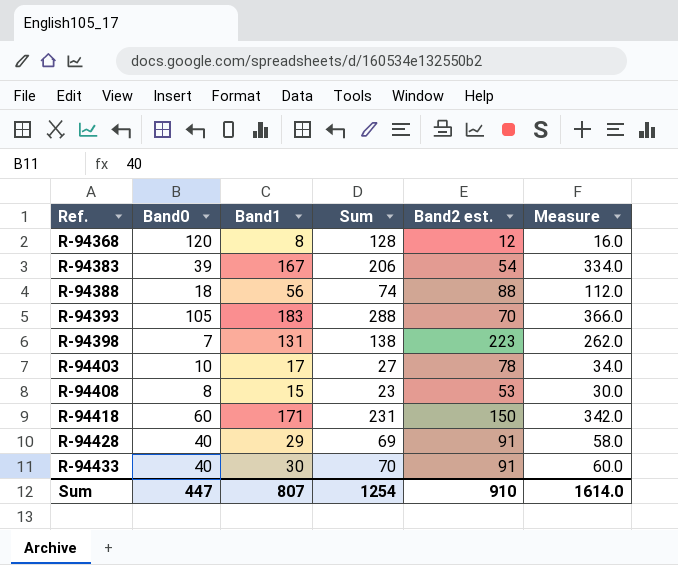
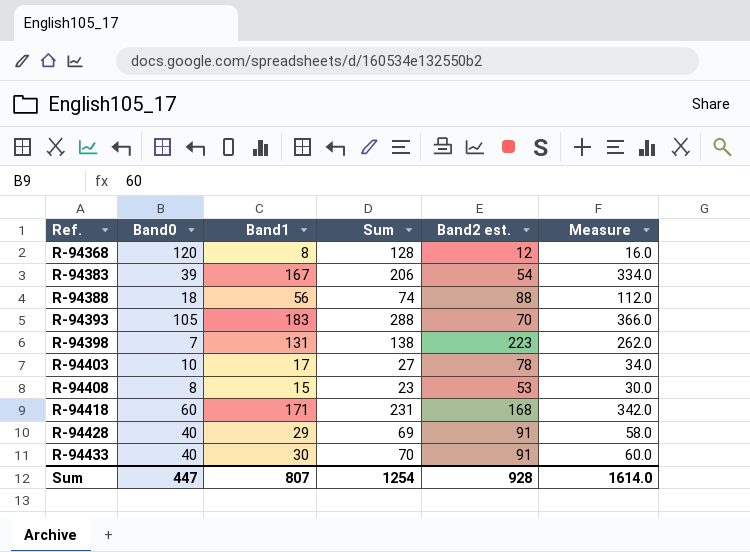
R-94418 | Band2 est.: 150 -> 168
Sum | Band2 est.: 910 -> 928

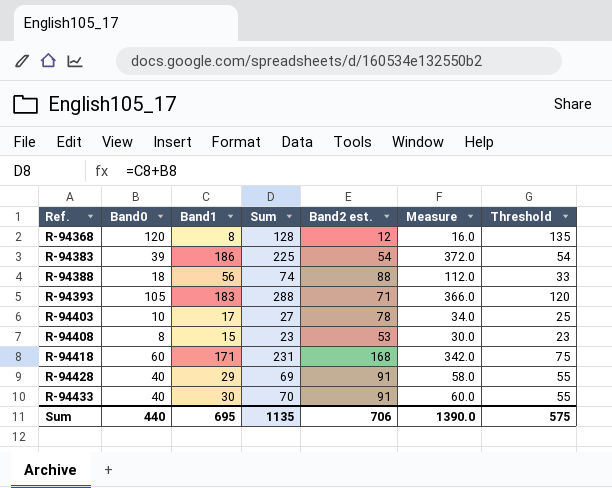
column Threshold | formula: none -> [Band0] + 15
row R-94398: 7 | 131 | 138 | 223 | 262.0 -> none
R-94383 | Band1: 167 -> 186
R-94383 | Sum: 206 -> 225
R-94383 | Measure: 334.0 -> 372.0
R-94393 | Band2 est.: 70 -> 71
Sum | Band0: 447 -> 440
Sum | Band1: 807 -> 695
Sum | Sum: 1254 -> 1135
Sum | Band2 est.: 928 -> 706
Sum | Measure: 1614.0 -> 1390.0

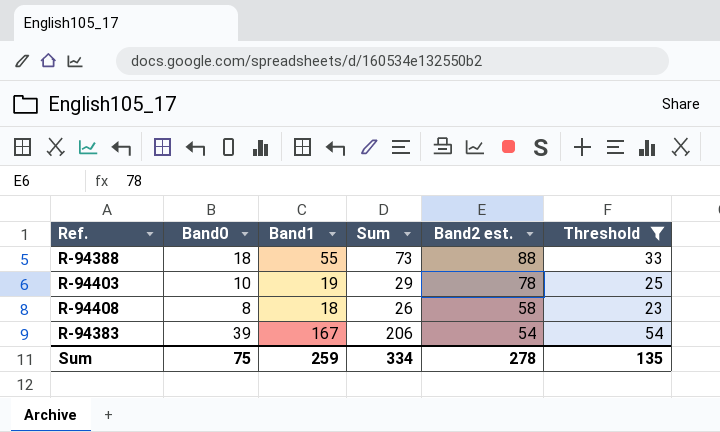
filter: none -> Threshold <= 54
row order: Ref. ascending -> Band2 est. descending
column Measure | formula: [Band1] * 2 -> none
R-94388 | Band1: 56 -> 55
R-94388 | Sum: 74 -> 73
R-94403 | Band1: 17 -> 19
R-94403 | Sum: 27 -> 29
R-94408 | Band1: 15 -> 18
R-94408 | Sum: 23 -> 26
R-94408 | Band2 est.: 53 -> 58
R-94383 | Band1: 186 -> 167
R-94383 | Sum: 225 -> 206
Sum | Band0: 440 -> 75
Sum | Band1: 695 -> 259
Sum | Sum: 1135 -> 334
Sum | Band2 est.: 706 -> 278
Sum | Threshold: 575 -> 135

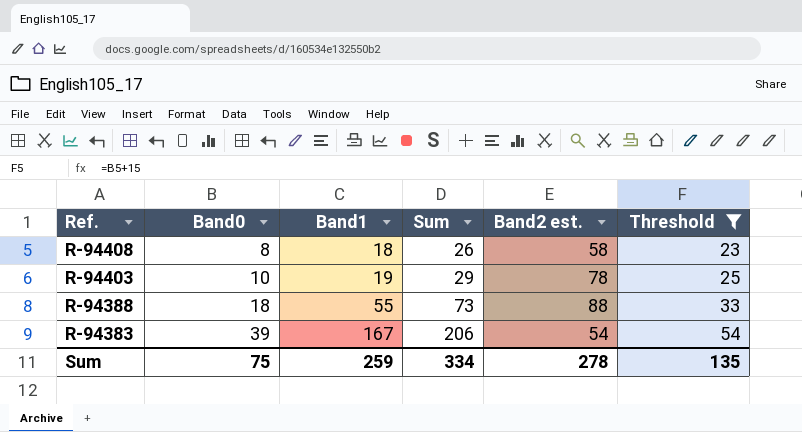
row order: Band2 est. descending -> Ref. descending

